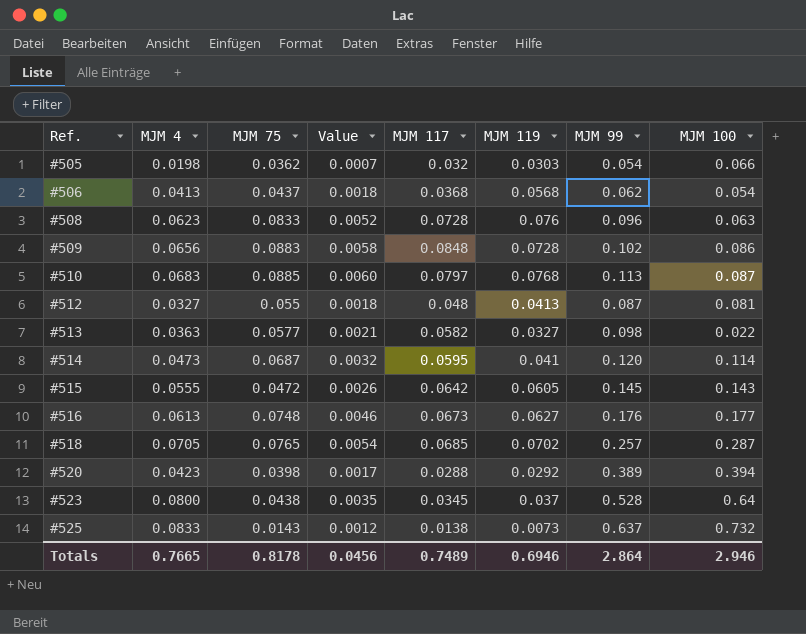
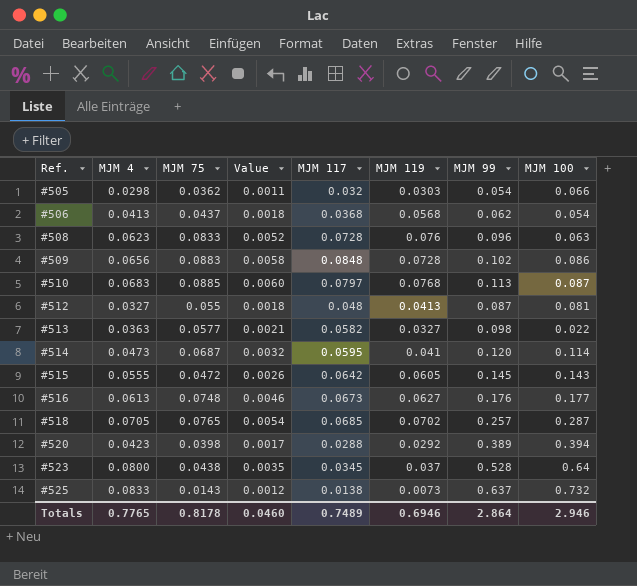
#505 | MJM 4: 0.0198 -> 0.0298
#505 | Value: 0.0007 -> 0.0011
Totals | MJM 4: 0.7665 -> 0.7765
Totals | Value: 0.0456 -> 0.0460

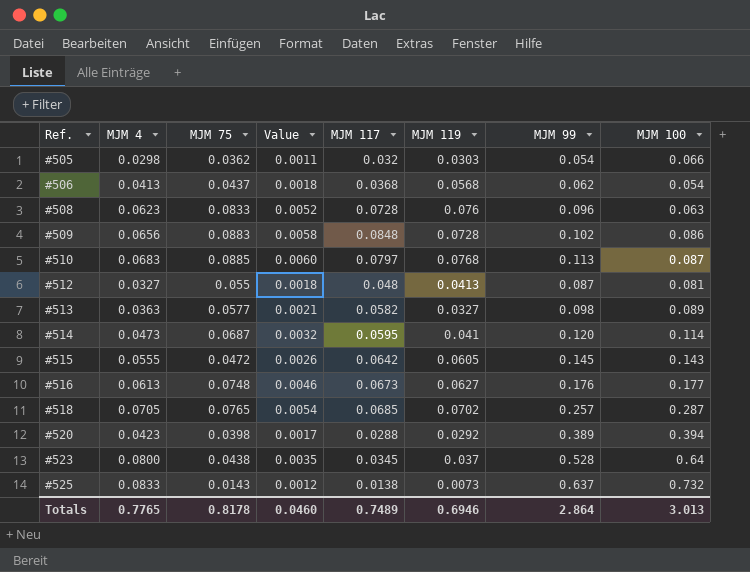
#513 | MJM 100: 0.022 -> 0.089
Totals | MJM 100: 2.946 -> 3.013

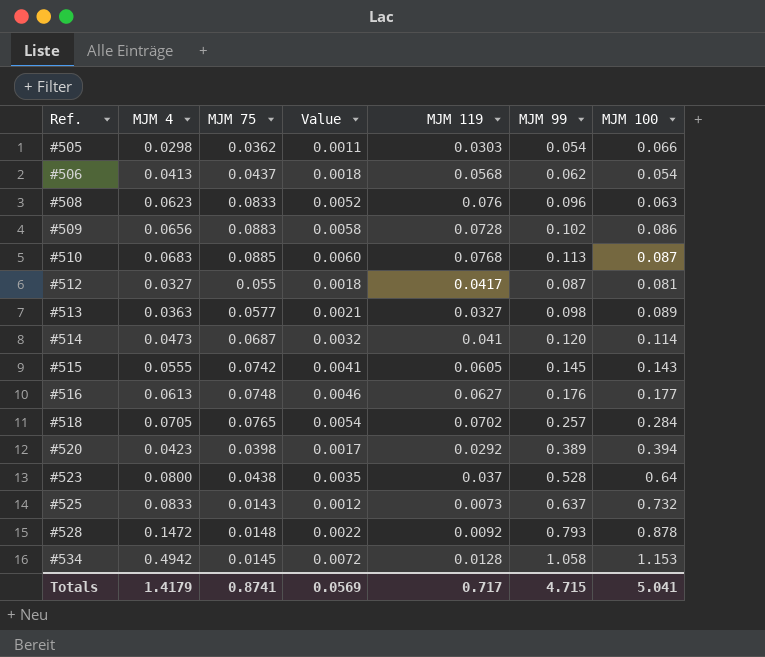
column MJM 117 | position: 5 -> none
#512 | MJM 119: 0.0413 -> 0.0417
#515 | MJM 75: 0.0472 -> 0.0742
#515 | Value: 0.0026 -> 0.0041
#518 | MJM 100: 0.287 -> 0.284
row #528: none -> 0.1472 | 0.0148 | 0.0022 | 0.0092 | 0.793 | 0.878
row #534: none -> 0.4942 | 0.0145 | 0.0072 | 0.0128 | 1.058 | 1.153
Totals | MJM 4: 0.7765 -> 1.4179
Totals | MJM 75: 0.8178 -> 0.8741
Totals | Value: 0.0460 -> 0.0569
Totals | MJM 119: 0.6946 -> 0.717
Totals | MJM 99: 2.864 -> 4.715
Totals | MJM 100: 3.013 -> 5.041

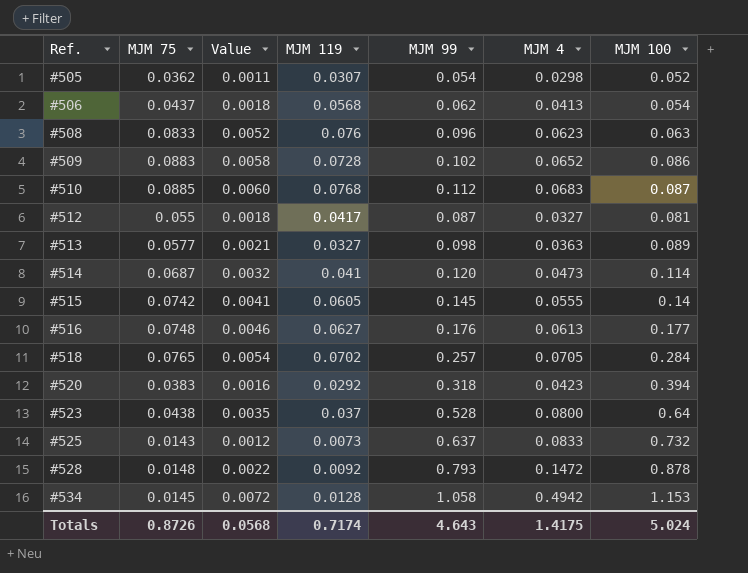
column MJM 4 | position: 2 -> 6
#505 | MJM 119: 0.0303 -> 0.0307
#505 | MJM 100: 0.066 -> 0.052
#509 | MJM 4: 0.0656 -> 0.0652
#510 | MJM 99: 0.113 -> 0.112
#515 | MJM 100: 0.143 -> 0.14
#520 | MJM 75: 0.0398 -> 0.0383
#520 | Value: 0.0017 -> 0.0016
#520 | MJM 99: 0.389 -> 0.318
Totals | MJM 75: 0.8741 -> 0.8726
Totals | Value: 0.0569 -> 0.0568
Totals | MJM 119: 0.717 -> 0.7174
Totals | MJM 99: 4.715 -> 4.643
Totals | MJM 4: 1.4179 -> 1.4175
Totals | MJM 100: 5.041 -> 5.024

